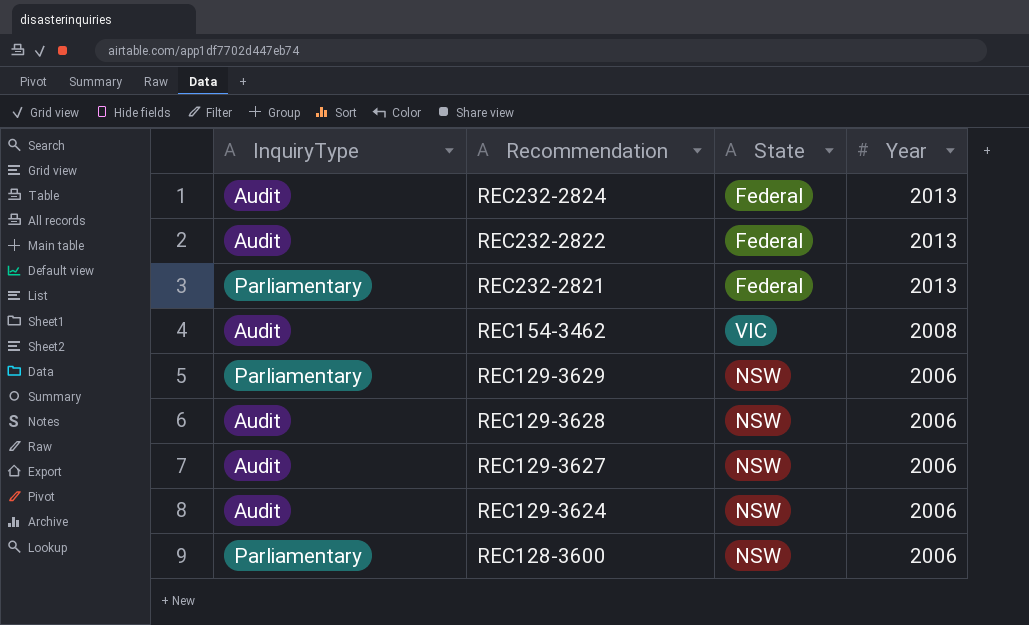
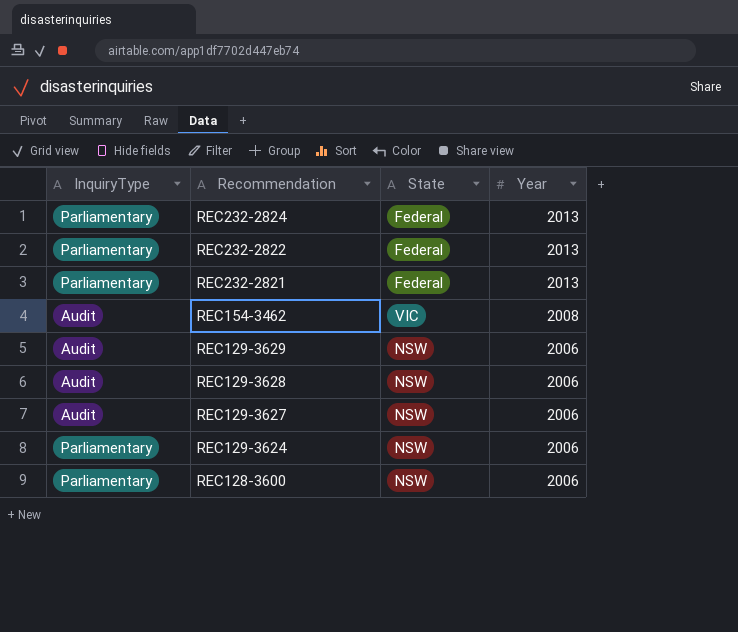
REC232-2824 | InquiryType: Audit -> Parliamentary
REC232-2822 | InquiryType: Audit -> Parliamentary
REC129-3629 | InquiryType: Parliamentary -> Audit
REC129-3624 | InquiryType: Audit -> Parliamentary

